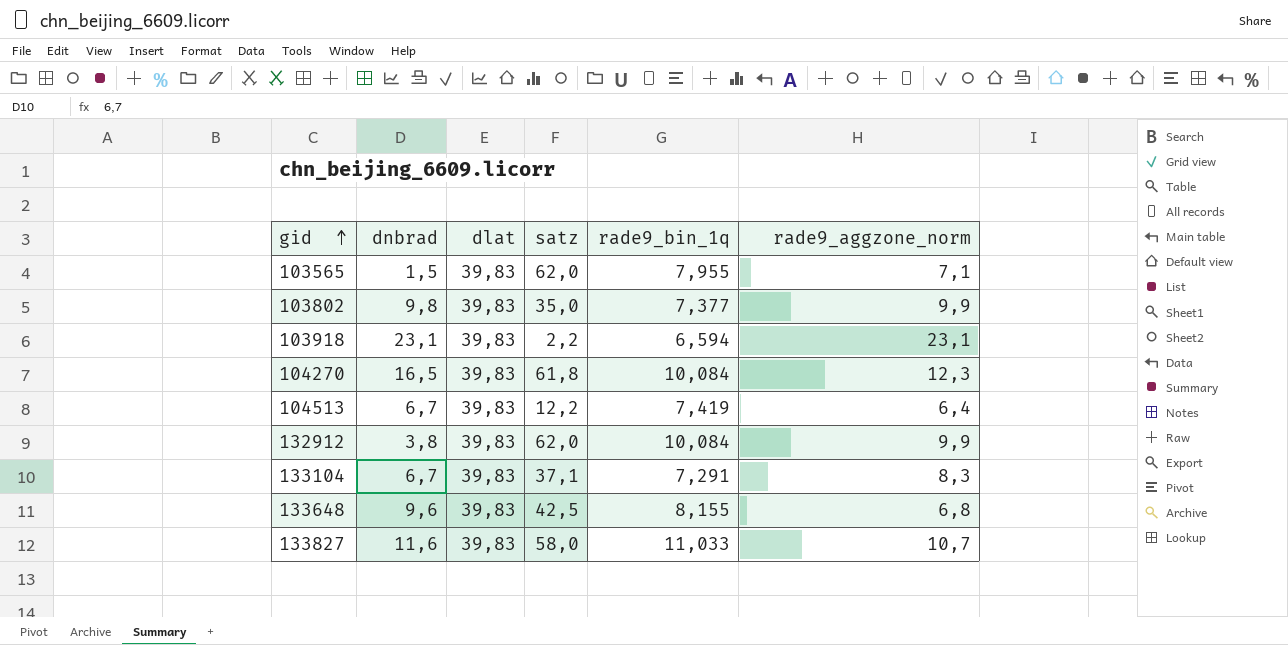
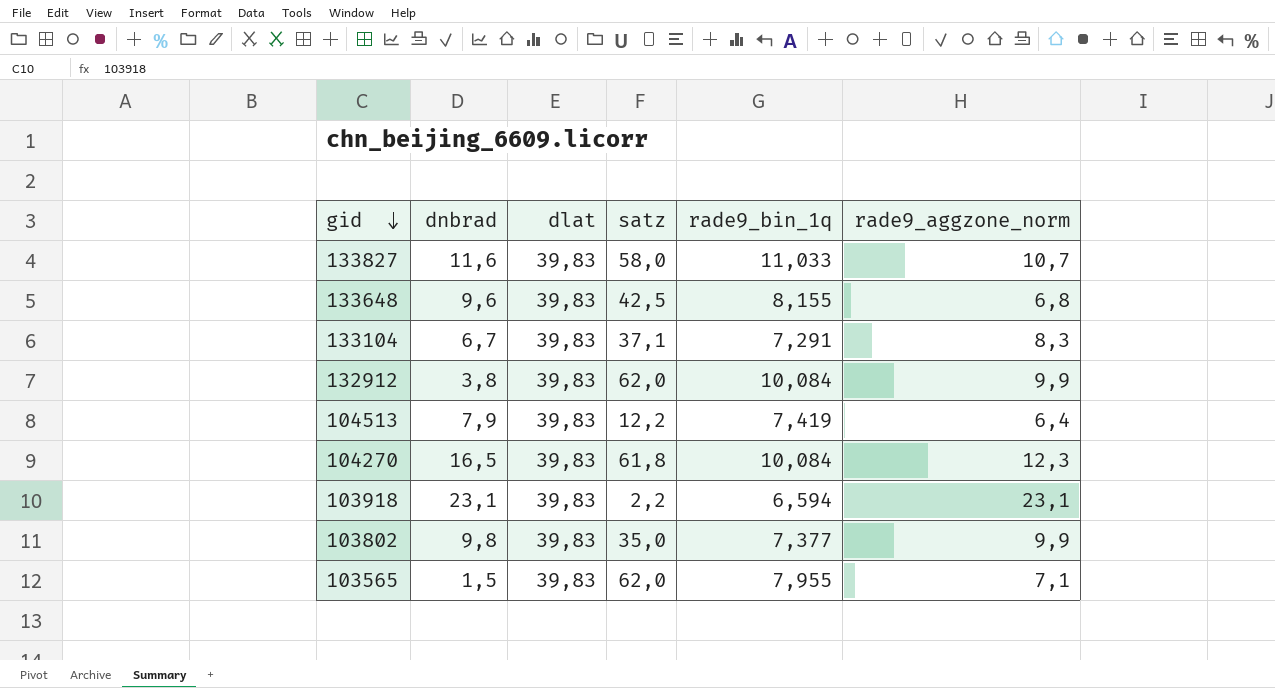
row order: gid ascending -> gid descending
104513 | dnbrad: 6,7 -> 7,9

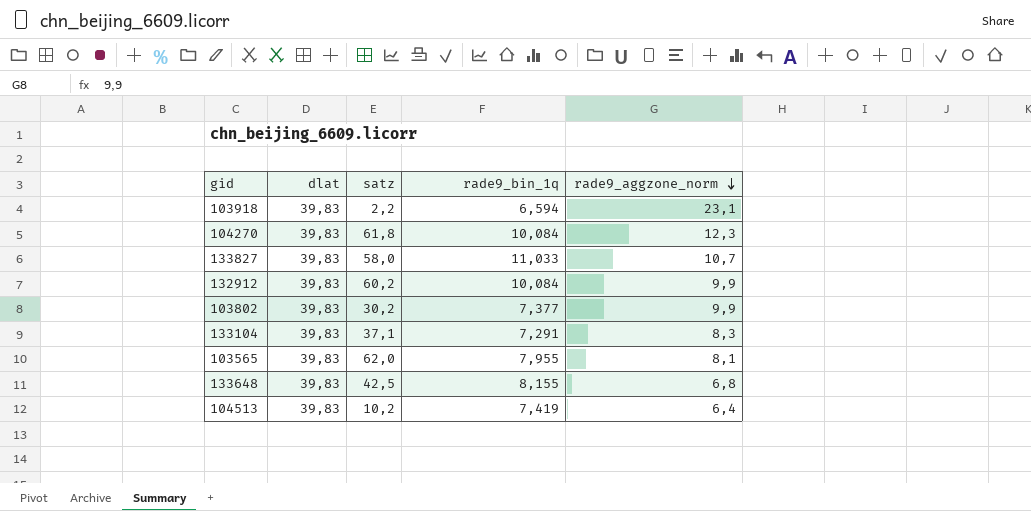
row order: gid descending -> rade9_aggzone_norm descending
column dnbrad | position: 2 -> none
132912 | satz: 62,0 -> 60,2
103802 | satz: 35,0 -> 30,2
103565 | rade9_aggzone_norm: 7,1 -> 8,1
104513 | satz: 12,2 -> 10,2

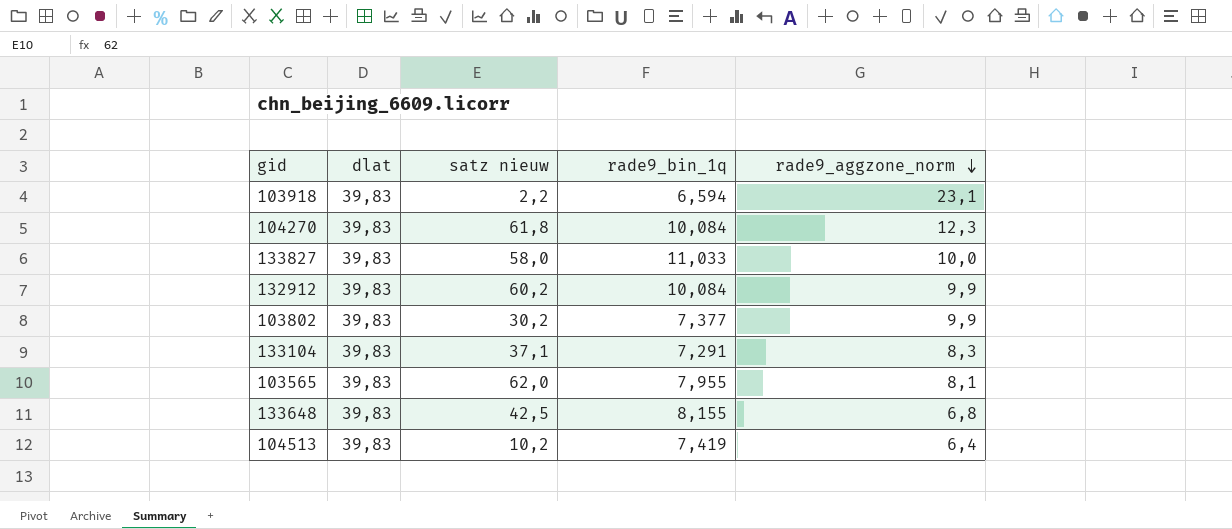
column name: satz -> satz nieuw
133827 | rade9_aggzone_norm: 10,7 -> 10,0

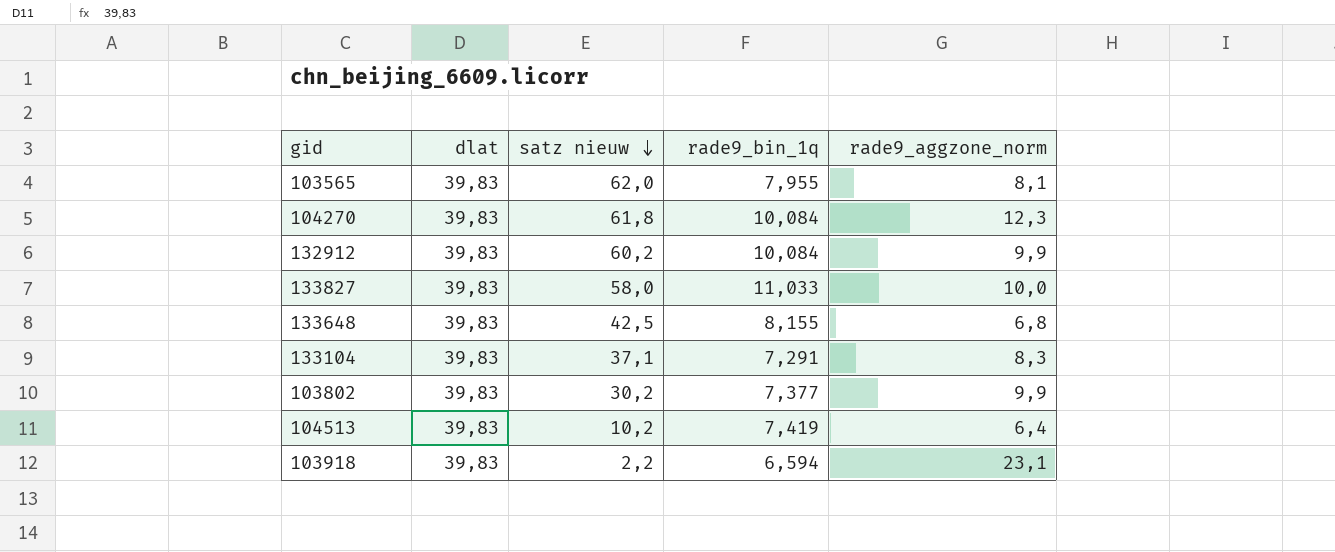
row order: rade9_aggzone_norm descending -> satz nieuw descending

